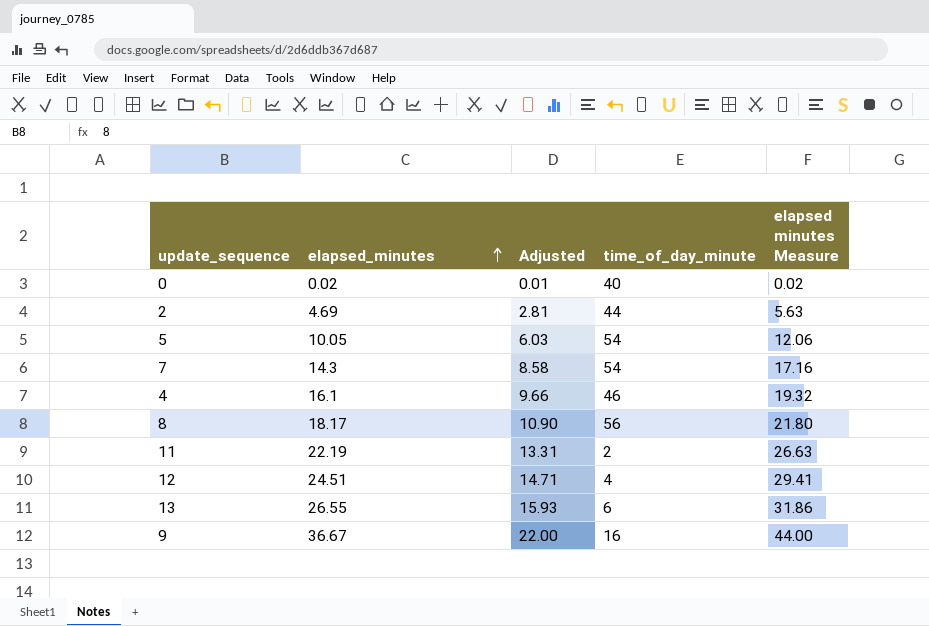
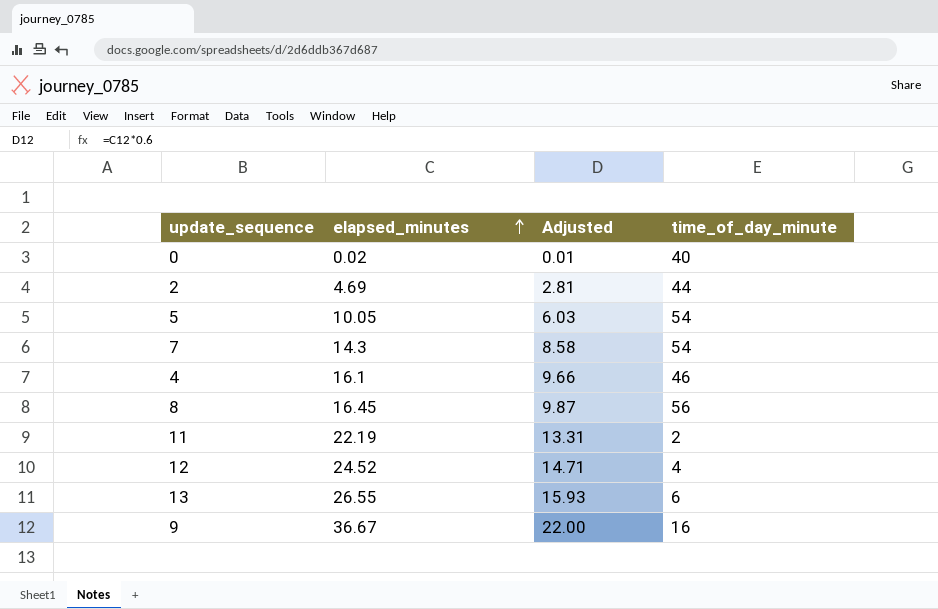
column elapsed minutes Measure | formula: [elapsed_minutes] * 1.2 -> none
8 | elapsed_minutes: 18.17 -> 16.45
8 | Adjusted: 10.90 -> 9.87
12 | elapsed_minutes: 24.51 -> 24.52

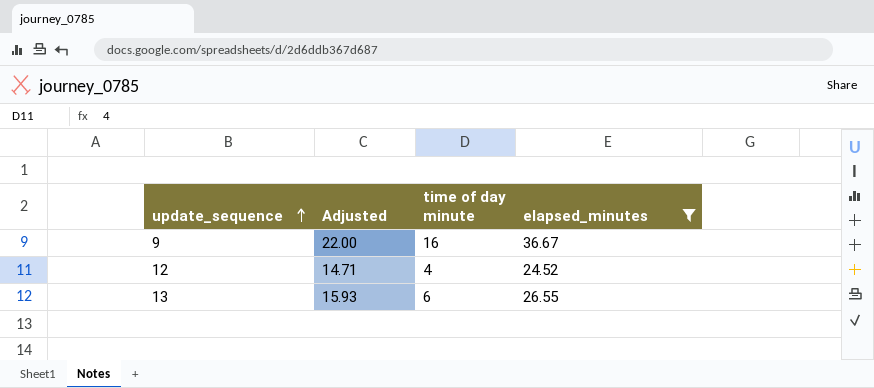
filter: none -> elapsed_minutes >= 24.52
row order: elapsed_minutes ascending -> update_sequence ascending
column name: time_of_day_minute -> time of day minute
column elapsed_minutes | position: 2 -> 4

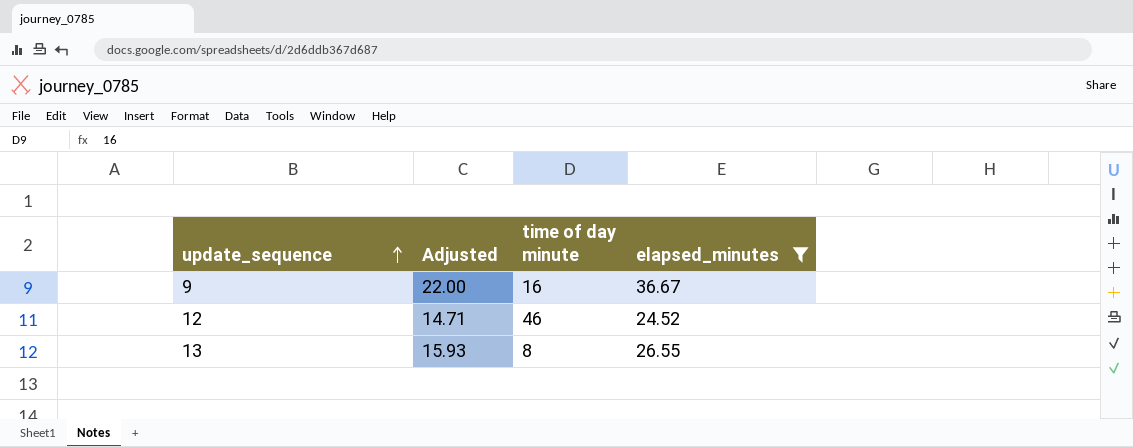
12 | time of day minute: 4 -> 46
13 | time of day minute: 6 -> 8

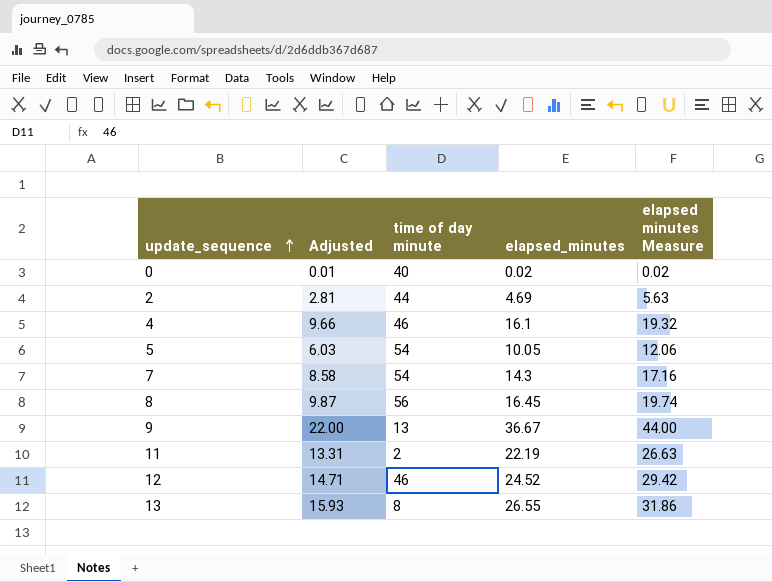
filter: elapsed_minutes >= 24.52 -> none
column elapsed minutes Measure | formula: none -> [elapsed_minutes] * 1.2
9 | time of day minute: 16 -> 13

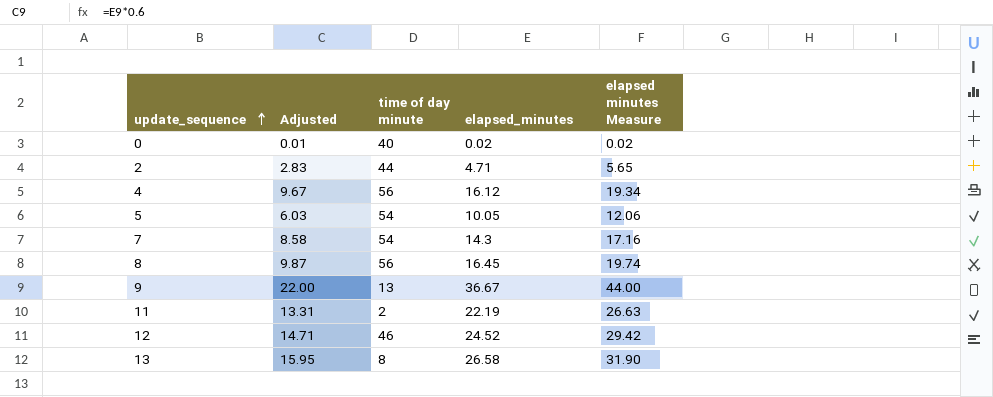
2 | Adjusted: 2.81 -> 2.83
2 | elapsed_minutes: 4.69 -> 4.71
2 | elapsed minutes Measure: 5.63 -> 5.65
4 | Adjusted: 9.66 -> 9.67
4 | time of day minute: 46 -> 56
4 | elapsed_minutes: 16.1 -> 16.12
4 | elapsed minutes Measure: 19.32 -> 19.34
13 | Adjusted: 15.93 -> 15.95
13 | elapsed_minutes: 26.55 -> 26.58
13 | elapsed minutes Measure: 31.86 -> 31.90

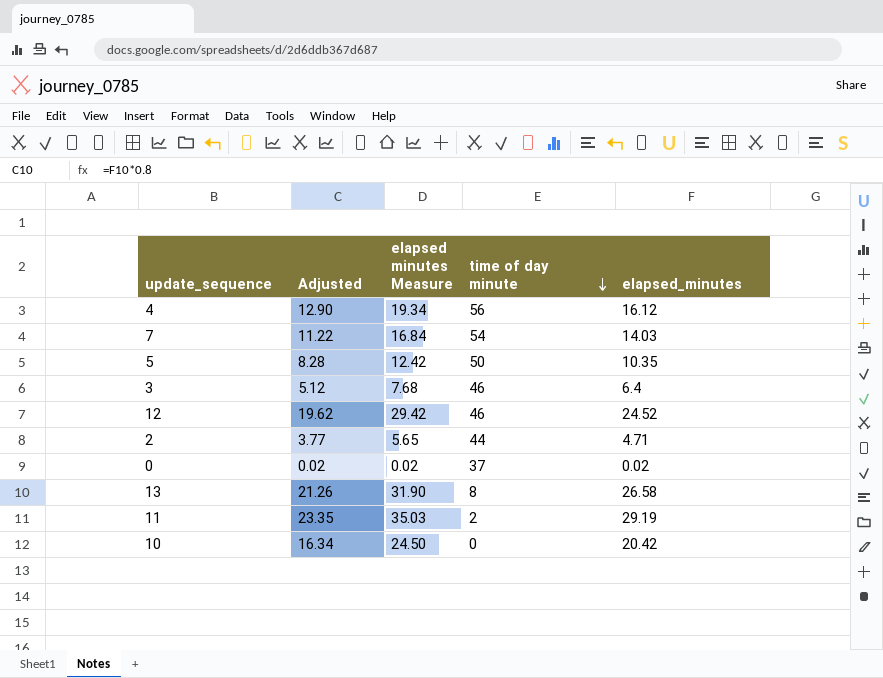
row order: update_sequence ascending -> time of day minute descending
column Adjusted | formula: [elapsed_minutes] * 0.6 -> [elapsed_minutes] * 0.8
column elapsed minutes Measure | position: 5 -> 3
row 8: 9.87 | 56 | 16.45 | 19.74 -> none
row 9: 22.00 | 13 | 36.67 | 44.00 -> none
7 | elapsed minutes Measure: 17.16 -> 16.84
7 | elapsed_minutes: 14.3 -> 14.03
5 | elapsed minutes Measure: 12.06 -> 12.42
5 | time of day minute: 54 -> 50
5 | elapsed_minutes: 10.05 -> 10.35
row 3: none -> 5.12 | 7.68 | 46 | 6.4
0 | time of day minute: 40 -> 37
11 | elapsed minutes Measure: 26.63 -> 35.03
11 | elapsed_minutes: 22.19 -> 29.19
row 10: none -> 16.34 | 24.50 | 0 | 20.42

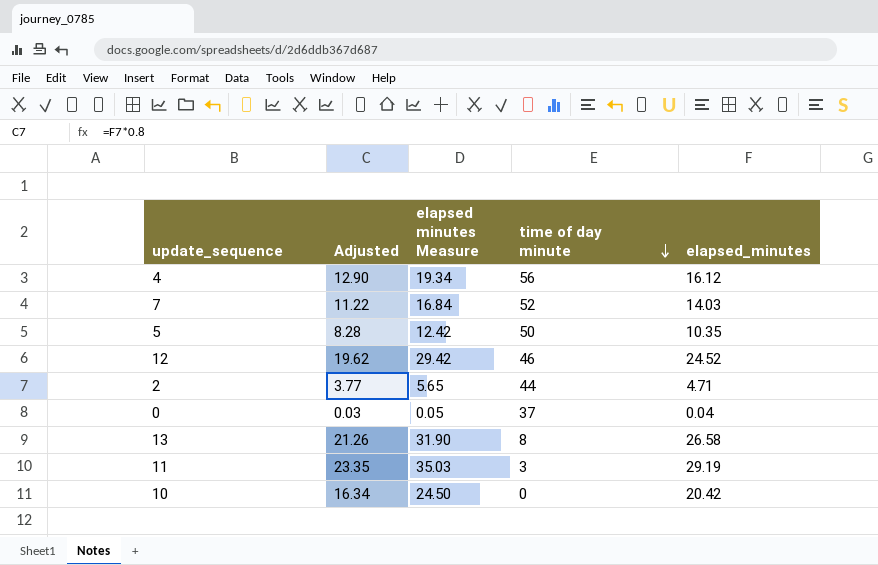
row 3: 5.12 | 7.68 | 46 | 6.4 -> none
7 | time of day minute: 54 -> 52
0 | Adjusted: 0.02 -> 0.03
0 | elapsed minutes Measure: 0.02 -> 0.05
0 | elapsed_minutes: 0.02 -> 0.04
11 | time of day minute: 2 -> 3

